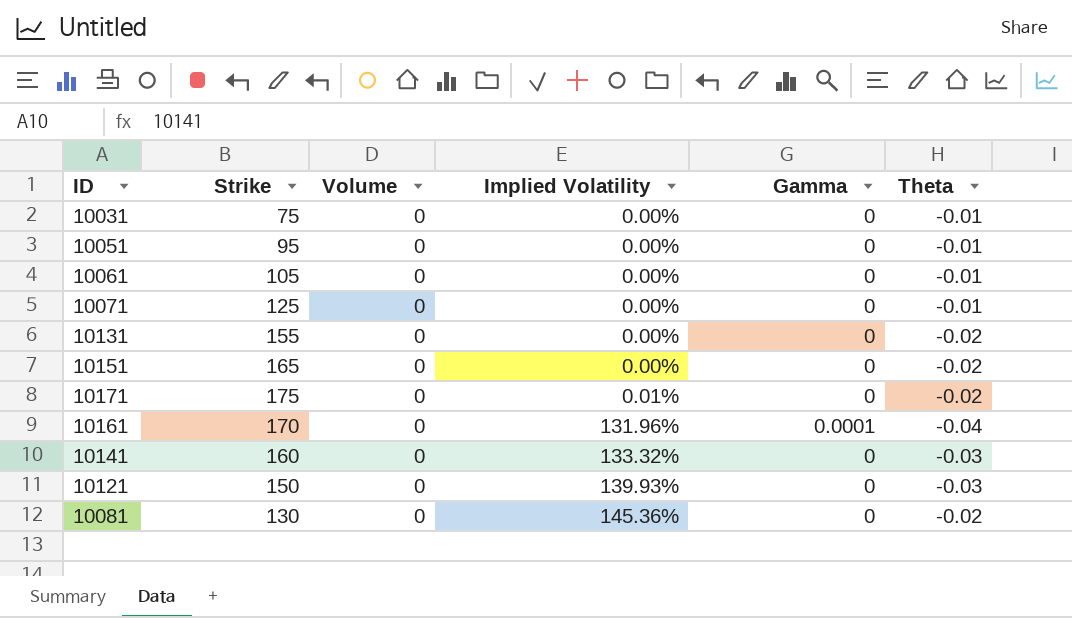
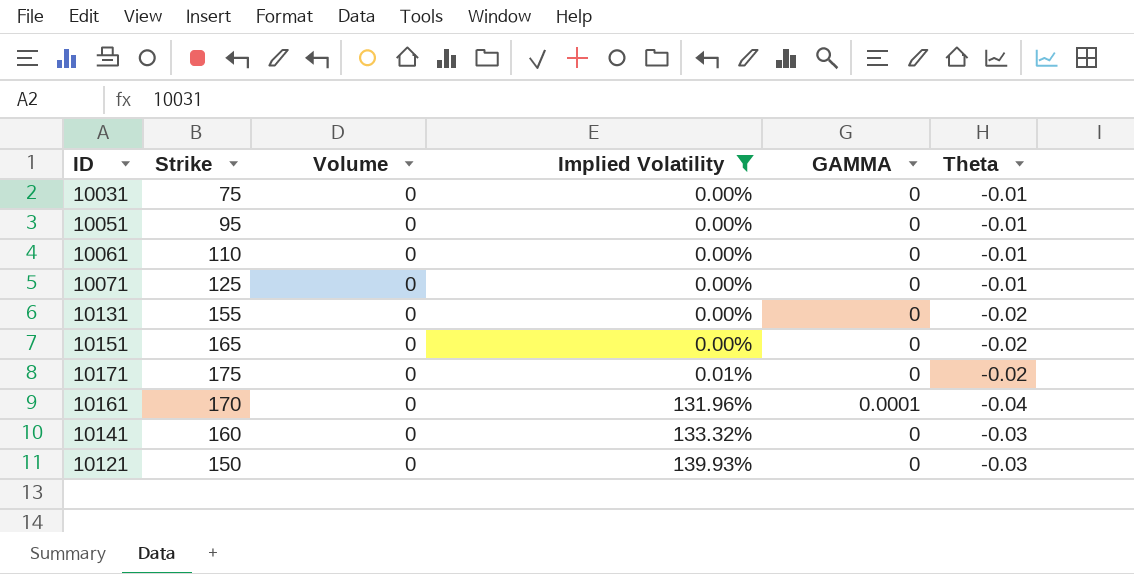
filter: none -> Implied Volatility != 145.36%
column name: Gamma -> GAMMA
10061 | Strike: 105 -> 110

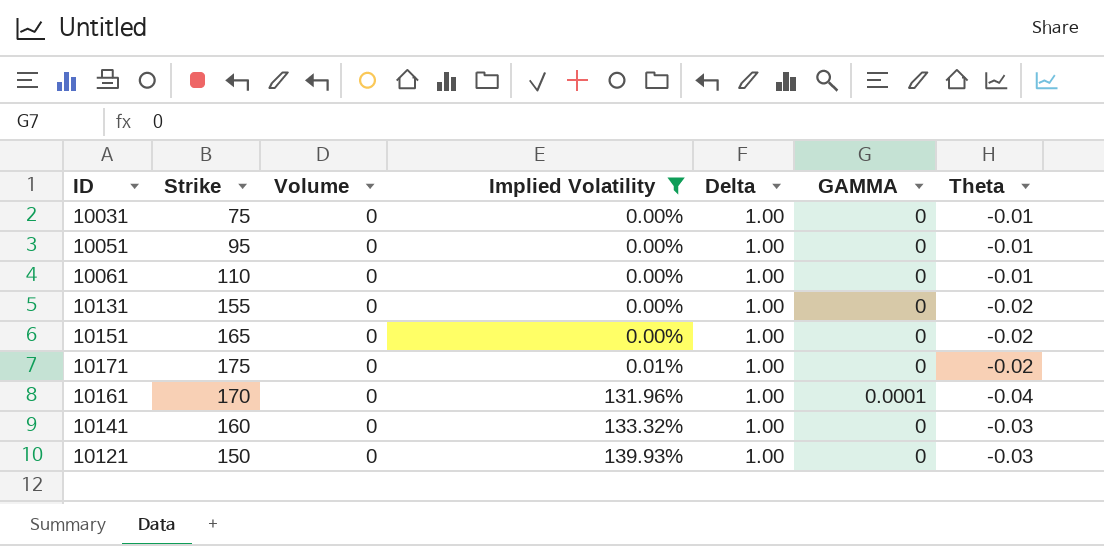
column Delta | position: none -> 5
row 10071: 125 | 0 | 0.00% | 0 | -0.01 -> none

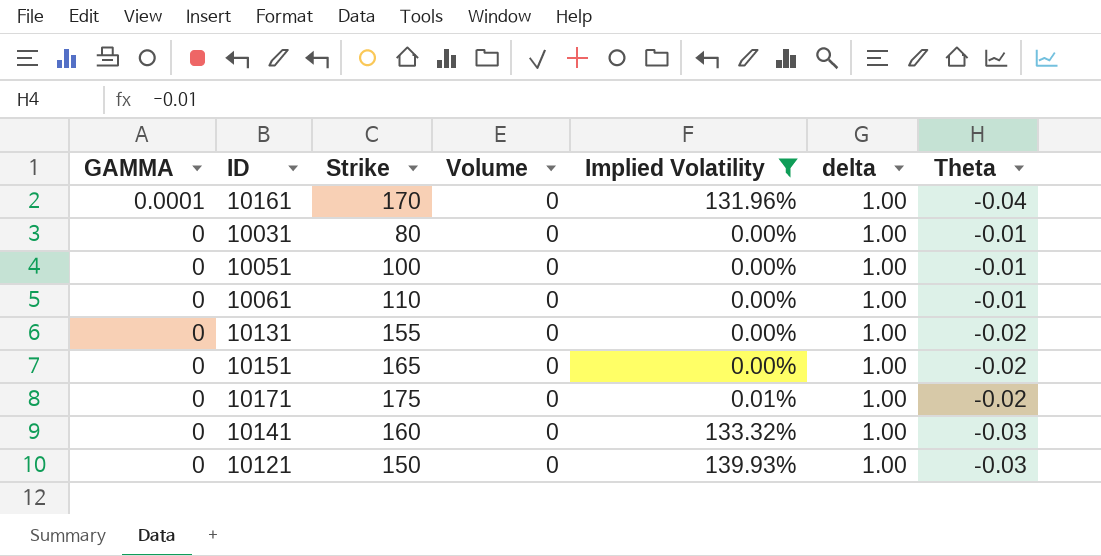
row order: Implied Volatility ascending -> GAMMA descending
column GAMMA | position: 6 -> 1
column name: Delta -> delta
10031 | Strike: 75 -> 80
10051 | Strike: 95 -> 100

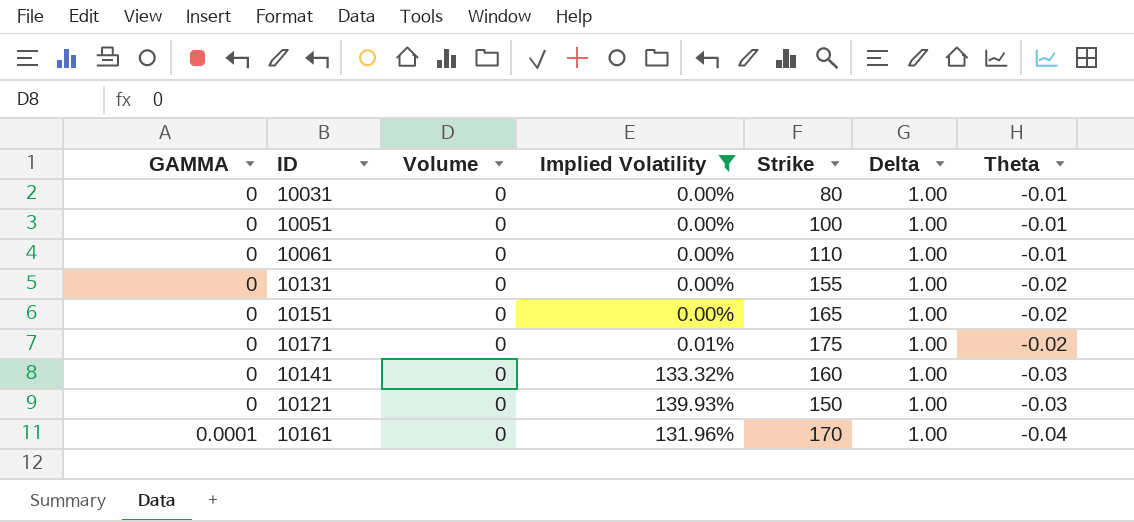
row order: GAMMA descending -> GAMMA ascending
column Strike | position: 3 -> 5
column name: delta -> Delta

